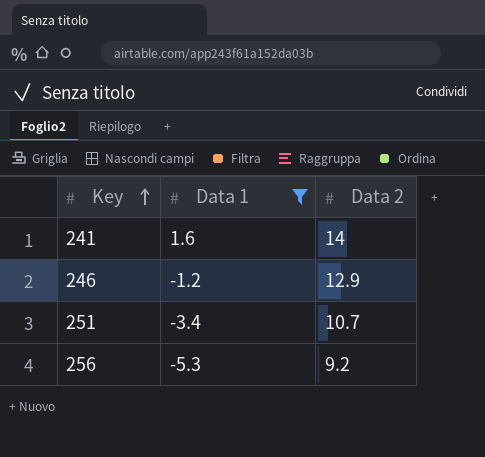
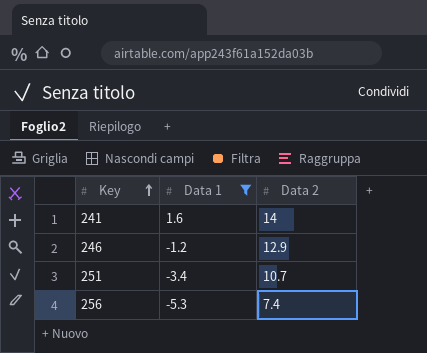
256 | Data 2: 9.2 -> 7.4

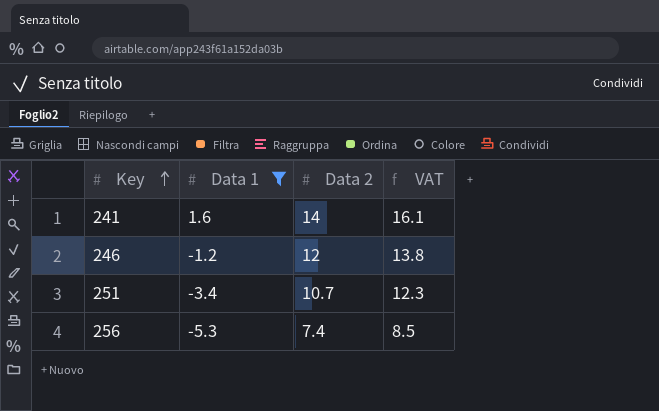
column VAT | formula: none -> [Data 2] * 1.15
246 | Data 2: 12.9 -> 12

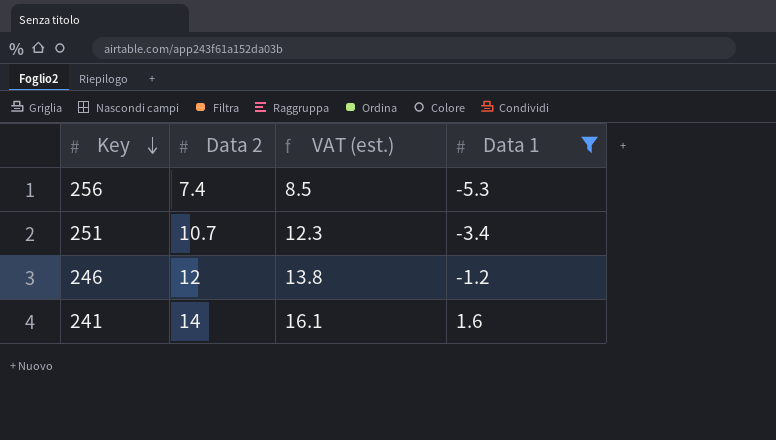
row order: Key ascending -> Key descending
column name: VAT -> VAT (est.)
column Data 1 | position: 2 -> 4

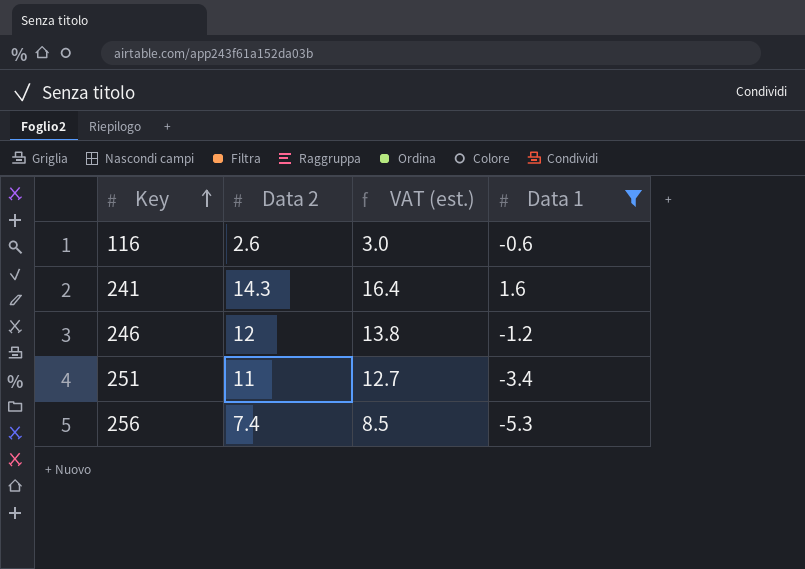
row order: Key descending -> Key ascending
row 116: none -> 2.6 | 3.0 | -0.6
241 | Data 2: 14 -> 14.3
241 | VAT (est.): 16.1 -> 16.4
251 | Data 2: 10.7 -> 11
251 | VAT (est.): 12.3 -> 12.7

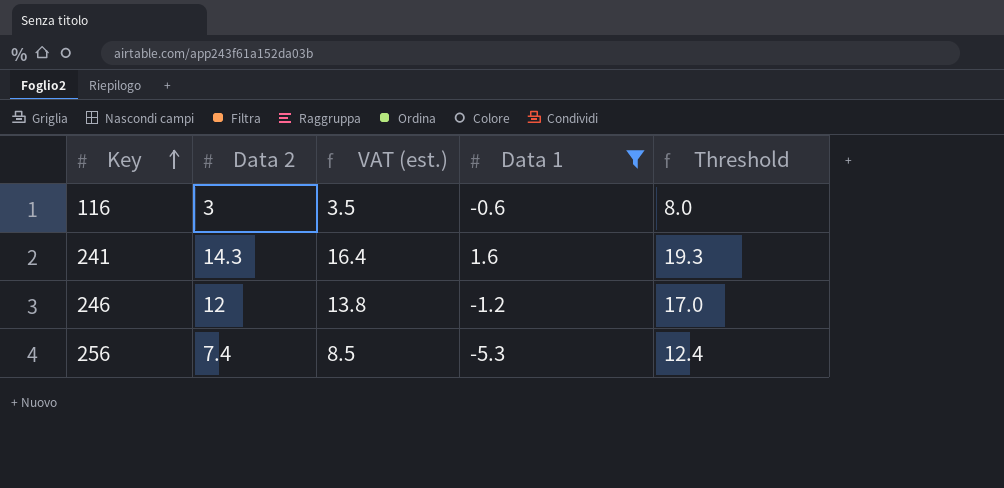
column Threshold | formula: none -> [Data 2] + 5
row 251: 11 | 12.7 | -3.4 -> none
116 | Data 2: 2.6 -> 3
116 | VAT (est.): 3.0 -> 3.5

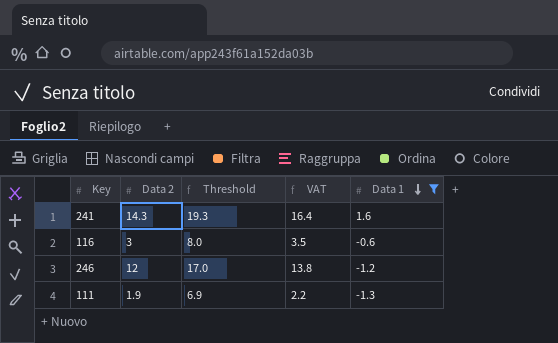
row order: Key ascending -> Data 1 descending
column Threshold | position: 5 -> 3
column name: VAT (est.) -> VAT
row 256: 7.4 | 8.5 | -5.3 | 12.4 -> none
row 111: none -> 1.9 | 6.9 | 2.2 | -1.3

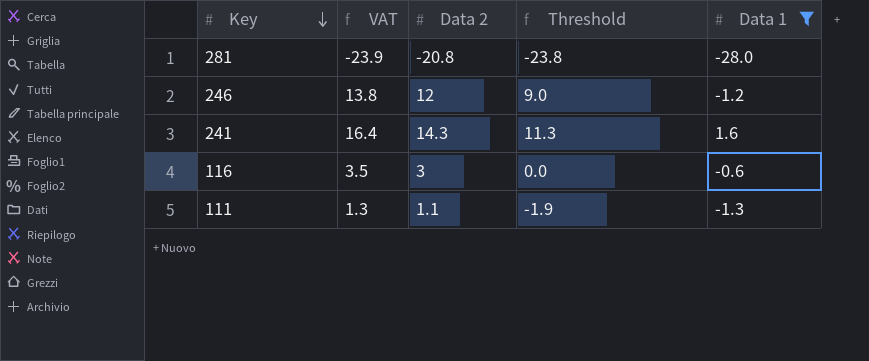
row order: Data 1 descending -> Key descending
column VAT | position: 4 -> 2
column Threshold | formula: [Data 2] + 5 -> [Data 2] - 3
row 281: none -> -23.9 | -20.8 | -23.8 | -28.0
111 | VAT: 2.2 -> 1.3
111 | Data 2: 1.9 -> 1.1

